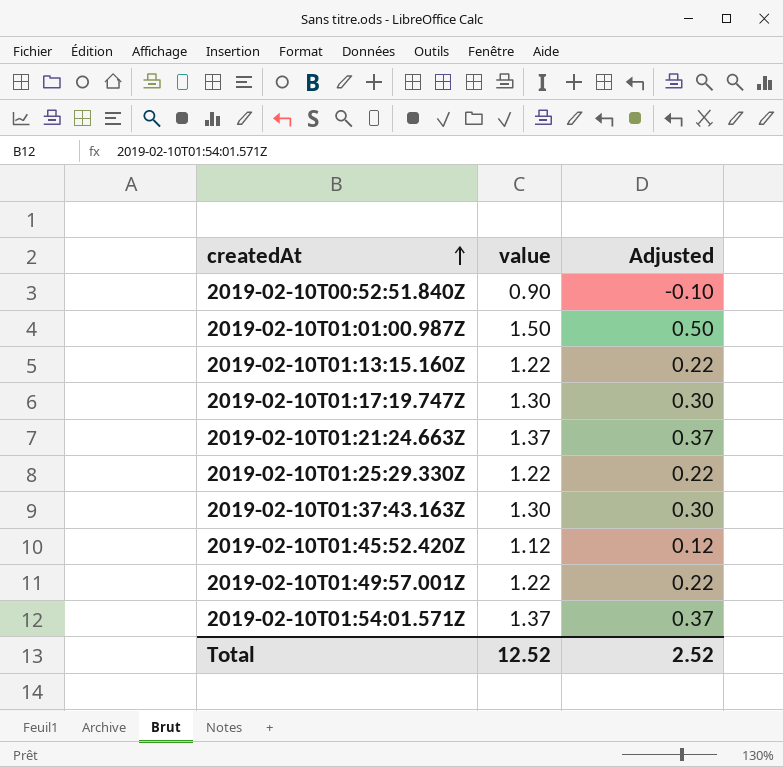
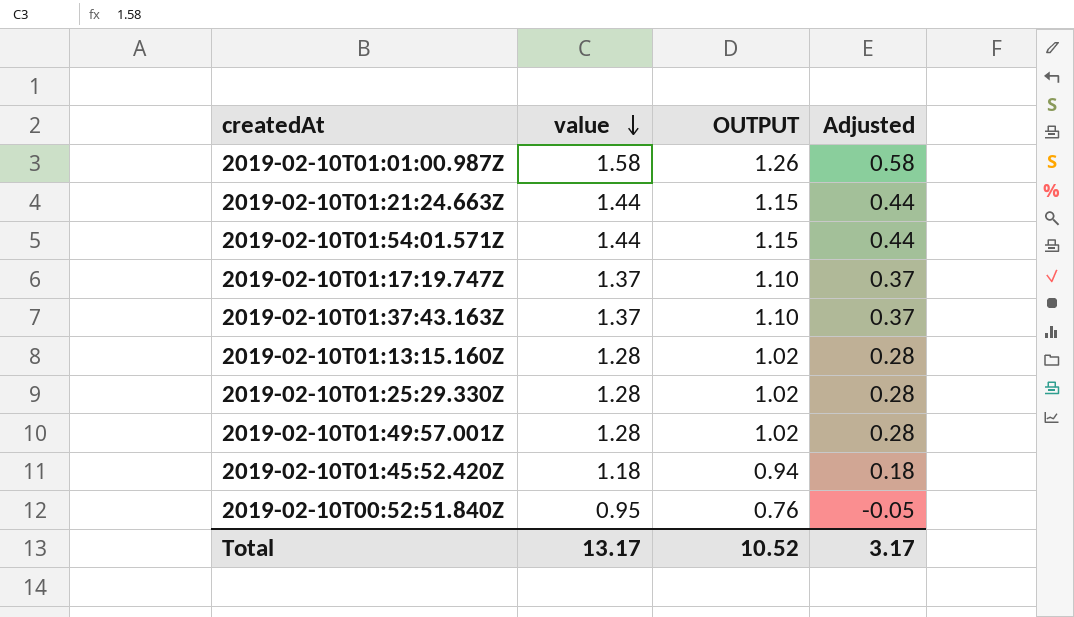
row order: createdAt ascending -> value descending
column OUTPUT | formula: none -> [value] * 0.8
2019-02-10T01:01:00.987Z | value: 1.50 -> 1.58
2019-02-10T01:01:00.987Z | Adjusted: 0.50 -> 0.58
2019-02-10T01:21:24.663Z | value: 1.37 -> 1.44
2019-02-10T01:21:24.663Z | Adjusted: 0.37 -> 0.44
2019-02-10T01:54:01.571Z | value: 1.37 -> 1.44
2019-02-10T01:54:01.571Z | Adjusted: 0.37 -> 0.44
2019-02-10T01:17:19.747Z | value: 1.30 -> 1.37
2019-02-10T01:17:19.747Z | Adjusted: 0.30 -> 0.37
2019-02-10T01:37:43.163Z | value: 1.30 -> 1.37
2019-02-10T01:37:43.163Z | Adjusted: 0.30 -> 0.37
2019-02-10T01:13:15.160Z | value: 1.22 -> 1.28
2019-02-10T01:13:15.160Z | Adjusted: 0.22 -> 0.28
2019-02-10T01:25:29.330Z | value: 1.22 -> 1.28
2019-02-10T01:25:29.330Z | Adjusted: 0.22 -> 0.28
2019-02-10T01:49:57.001Z | value: 1.22 -> 1.28
2019-02-10T01:49:57.001Z | Adjusted: 0.22 -> 0.28
2019-02-10T01:45:52.420Z | value: 1.12 -> 1.18
2019-02-10T01:45:52.420Z | Adjusted: 0.12 -> 0.18
2019-02-10T00:52:51.840Z | value: 0.90 -> 0.95
2019-02-10T00:52:51.840Z | Adjusted: -0.10 -> -0.05
Total | value: 12.52 -> 13.17
Total | Adjusted: 2.52 -> 3.17

